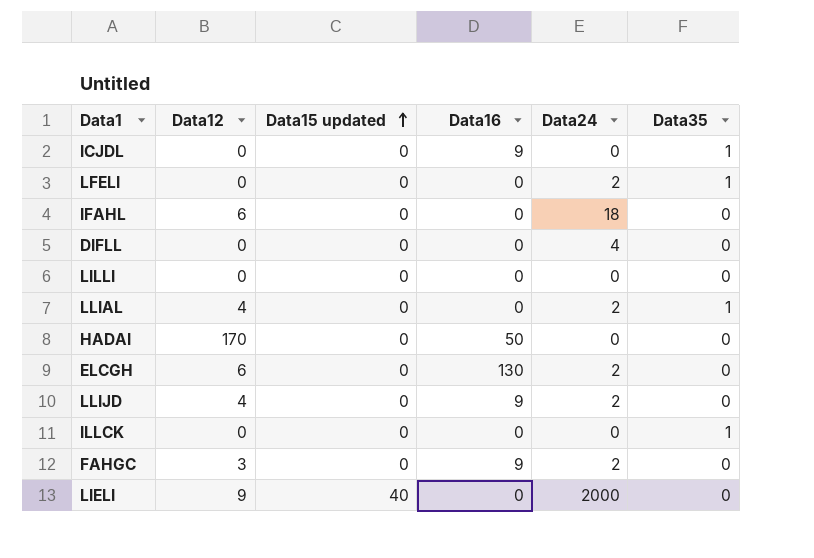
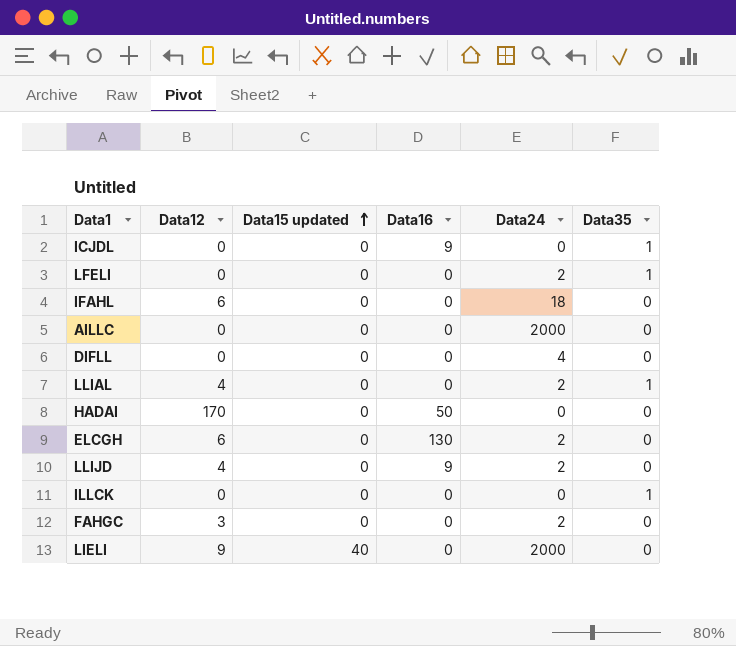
row LILLI: 0 | 0 | 0 | 0 | 0 -> none
row AILLC: none -> 0 | 0 | 0 | 2000 | 0
FAHGC | Data16: 9 -> 0

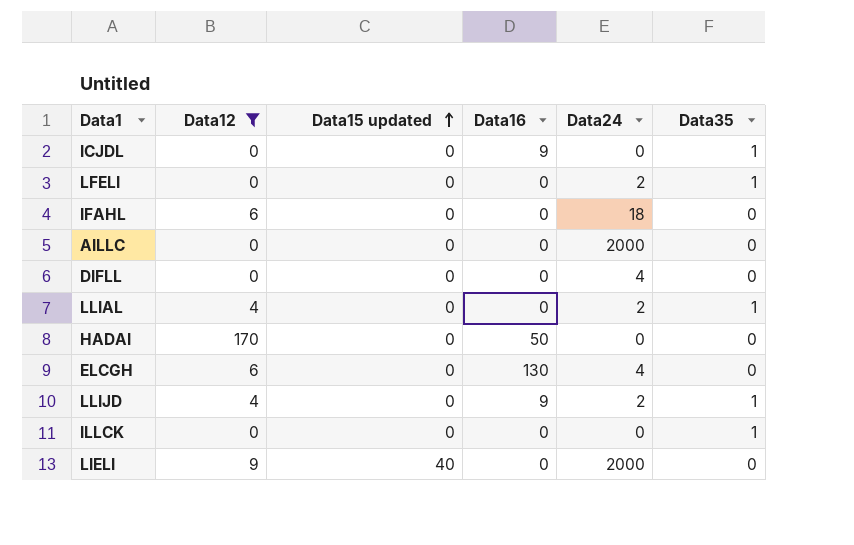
filter: none -> Data12 != 3
ELCGH | Data24: 2 -> 4
LLIJD | Data35: 0 -> 1

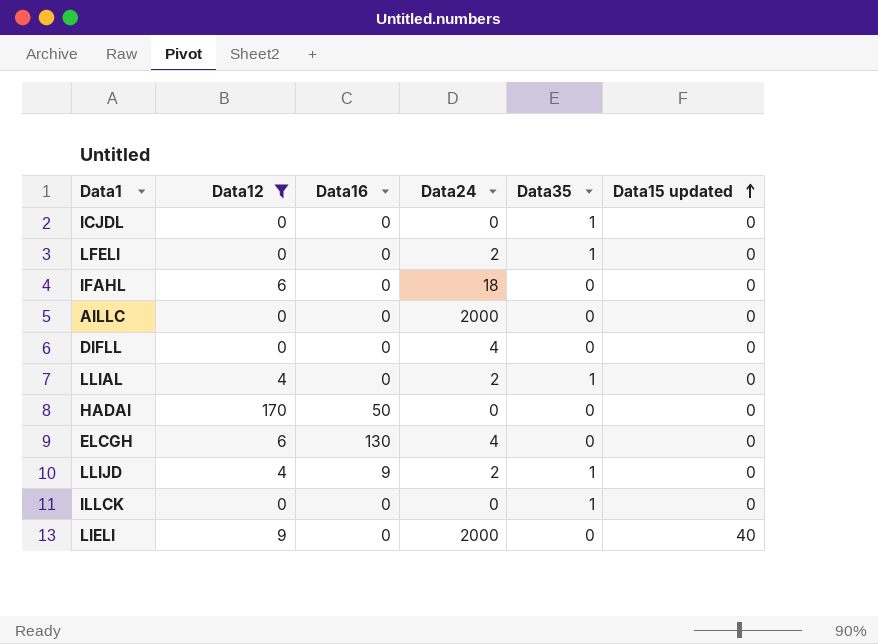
column Data15 updated | position: 3 -> 6
ICJDL | Data16: 9 -> 0

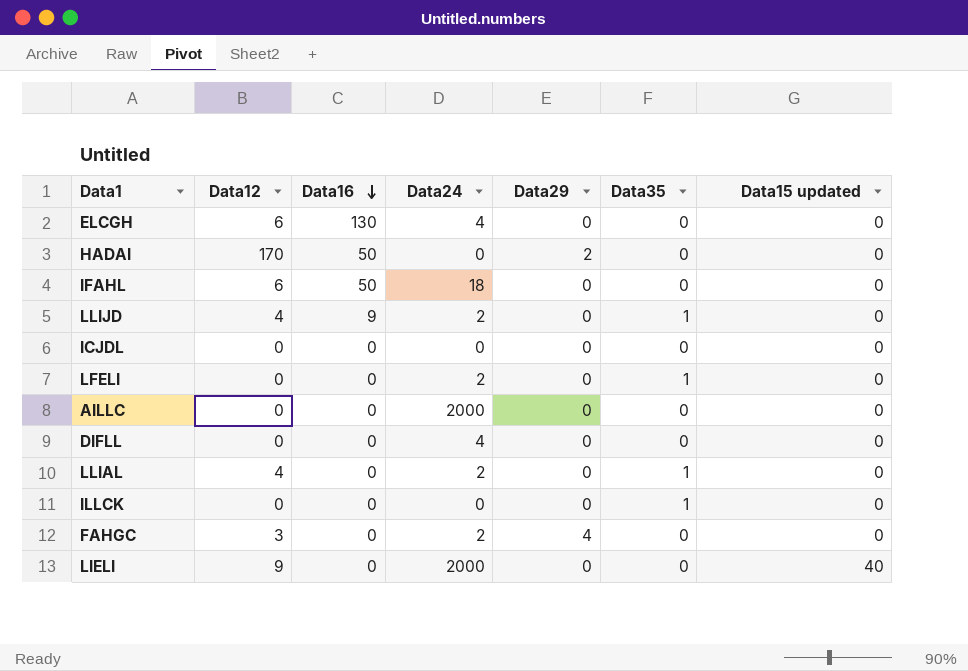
filter: Data12 != 3 -> none
row order: Data15 updated ascending -> Data16 descending
column Data29 | position: none -> 5
IFAHL | Data16: 0 -> 50
ICJDL | Data35: 1 -> 0

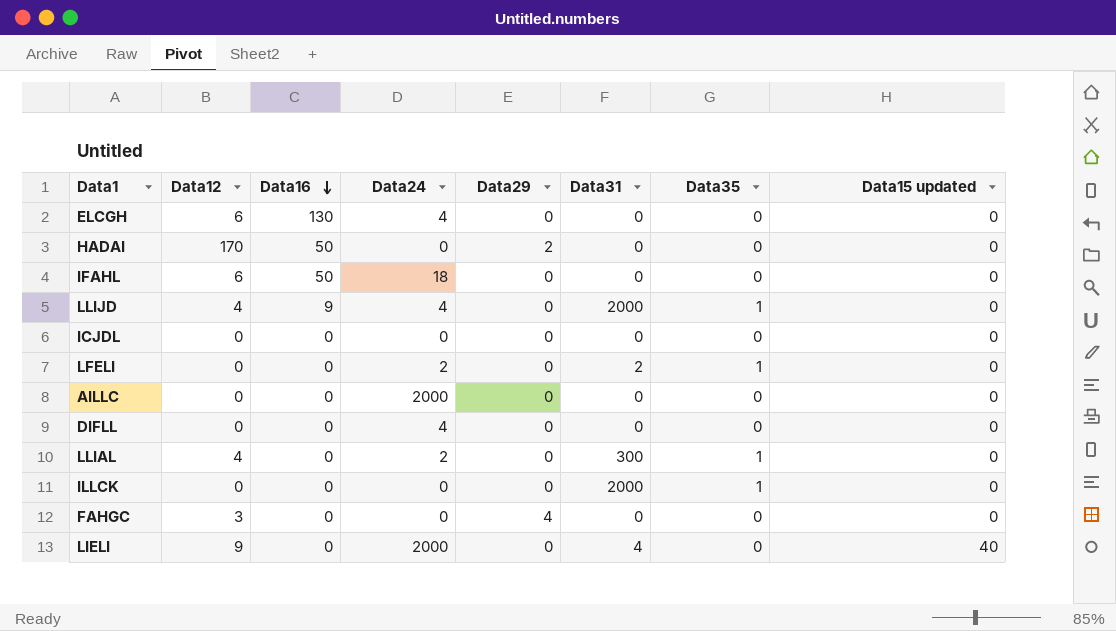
column Data31 | position: none -> 6
LLIJD | Data24: 2 -> 4
FAHGC | Data24: 2 -> 0

